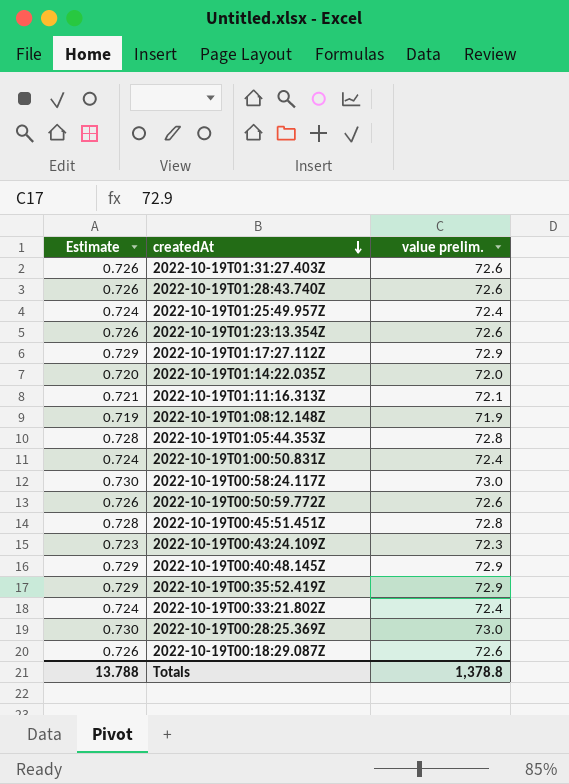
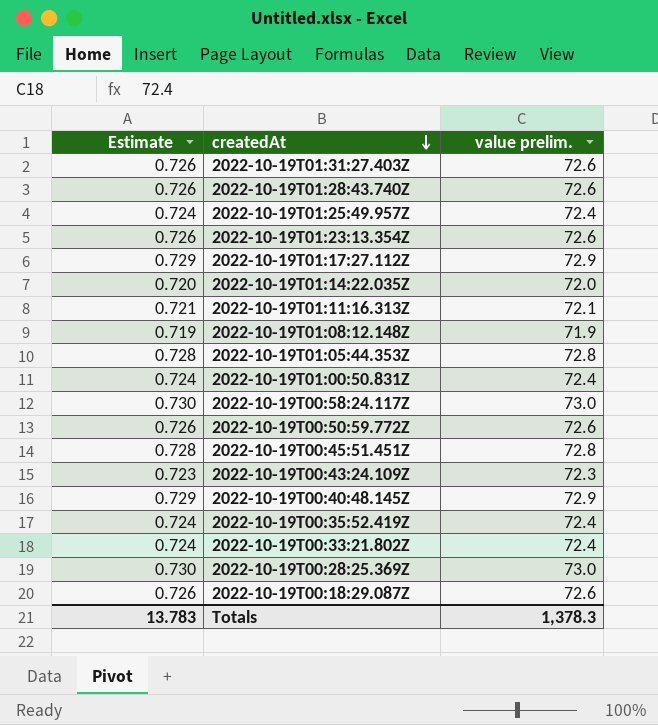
2022-10-19T00:35:52.419Z | Estimate: 0.729 -> 0.724
2022-10-19T00:35:52.419Z | value prelim.: 72.9 -> 72.4
Totals | Estimate: 13.788 -> 13.783
Totals | value prelim.: 1,378.8 -> 1,378.3

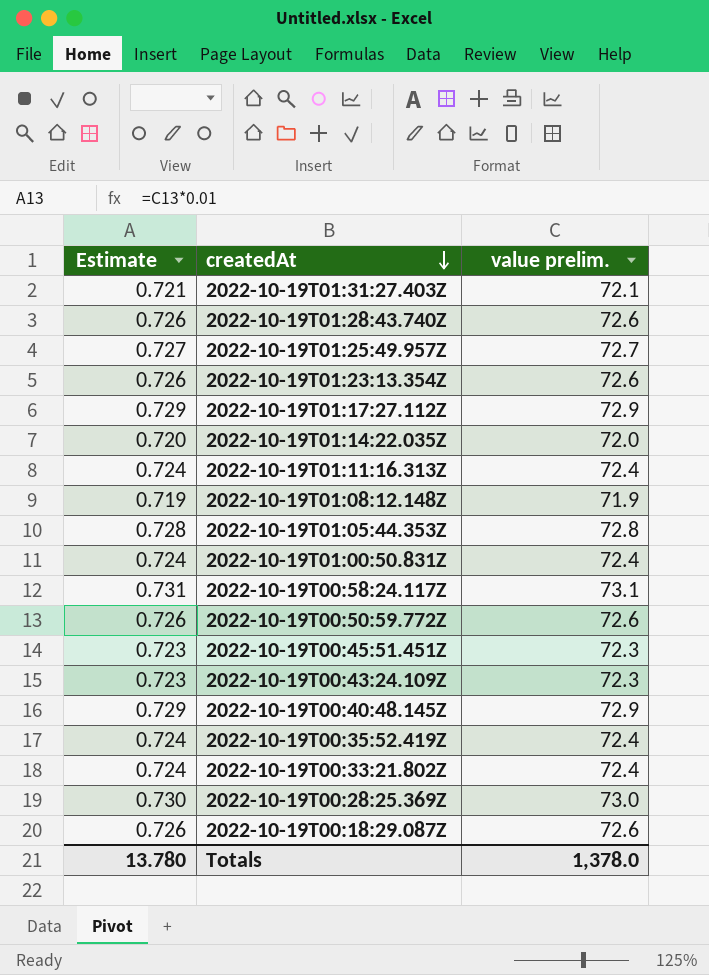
2022-10-19T01:31:27.403Z | Estimate: 0.726 -> 0.721
2022-10-19T01:31:27.403Z | value prelim.: 72.6 -> 72.1
2022-10-19T01:25:49.957Z | Estimate: 0.724 -> 0.727
2022-10-19T01:25:49.957Z | value prelim.: 72.4 -> 72.7
2022-10-19T01:11:16.313Z | Estimate: 0.721 -> 0.724
2022-10-19T01:11:16.313Z | value prelim.: 72.1 -> 72.4
2022-10-19T00:58:24.117Z | Estimate: 0.730 -> 0.731
2022-10-19T00:58:24.117Z | value prelim.: 73.0 -> 73.1
2022-10-19T00:45:51.451Z | Estimate: 0.728 -> 0.723
2022-10-19T00:45:51.451Z | value prelim.: 72.8 -> 72.3
Totals | Estimate: 13.783 -> 13.780
Totals | value prelim.: 1,378.3 -> 1,378.0

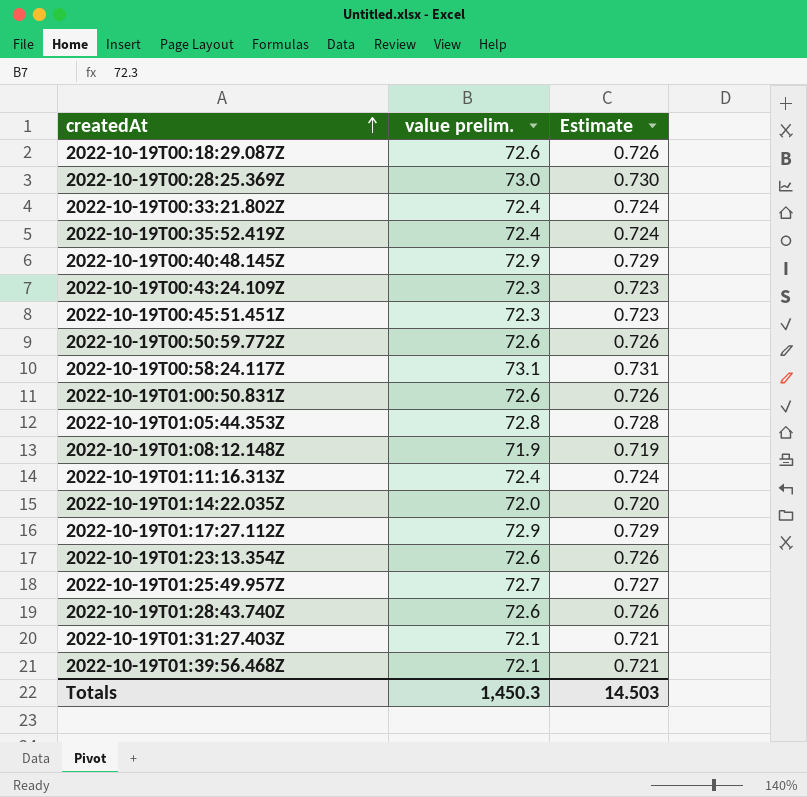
row order: createdAt descending -> createdAt ascending
column Estimate | position: 1 -> 3
2022-10-19T01:00:50.831Z | value prelim.: 72.4 -> 72.6
2022-10-19T01:00:50.831Z | Estimate: 0.724 -> 0.726
row 2022-10-19T01:39:56.468Z: none -> 72.1 | 0.721
Totals | value prelim.: 1,378.0 -> 1,450.3
Totals | Estimate: 13.780 -> 14.503

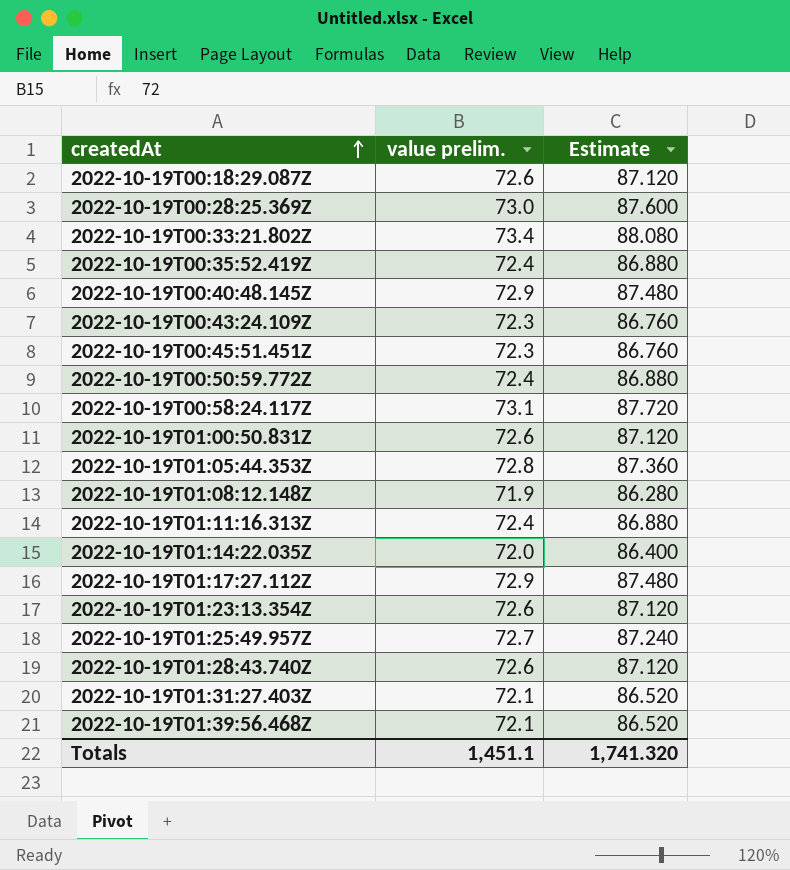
column Estimate | formula: [value prelim.] * 0.01 -> [value prelim.] * 1.2
2022-10-19T00:33:21.802Z | value prelim.: 72.4 -> 73.4
2022-10-19T00:50:59.772Z | value prelim.: 72.6 -> 72.4
Totals | value prelim.: 1,450.3 -> 1,451.1
Totals | Estimate: 14.503 -> 1,741.320

